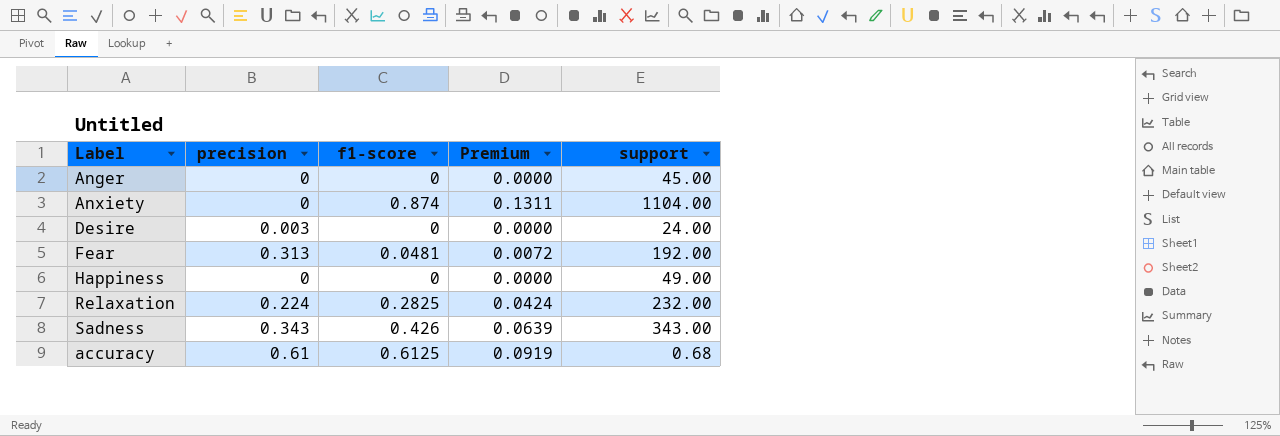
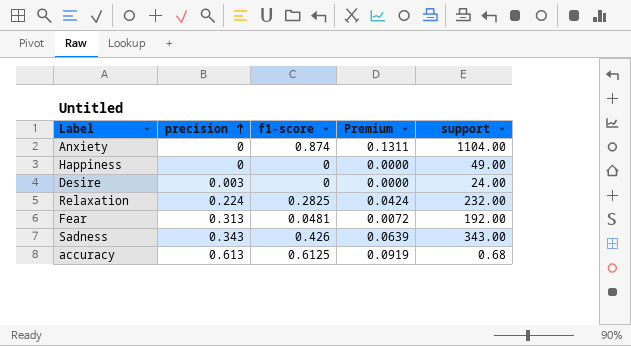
row order: none -> precision ascending
row Anger: 0 | 0 | 0.0000 | 45.00 -> none
accuracy | precision: 0.61 -> 0.613

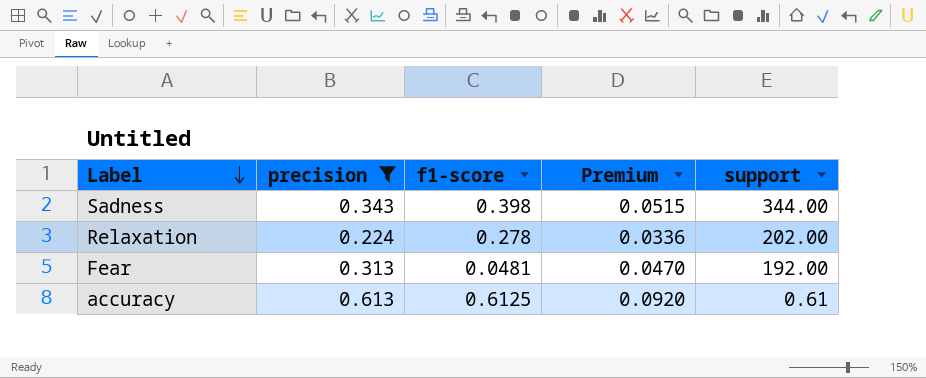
filter: none -> precision >= 0.224
row order: precision ascending -> Label descending
column Premium | formula: [f1-score] * 0.15 -> [precision] * 0.15
Sadness | f1-score: 0.426 -> 0.398
Sadness | support: 343.00 -> 344.00
Relaxation | f1-score: 0.2825 -> 0.278
Relaxation | support: 232.00 -> 202.00
accuracy | support: 0.68 -> 0.61

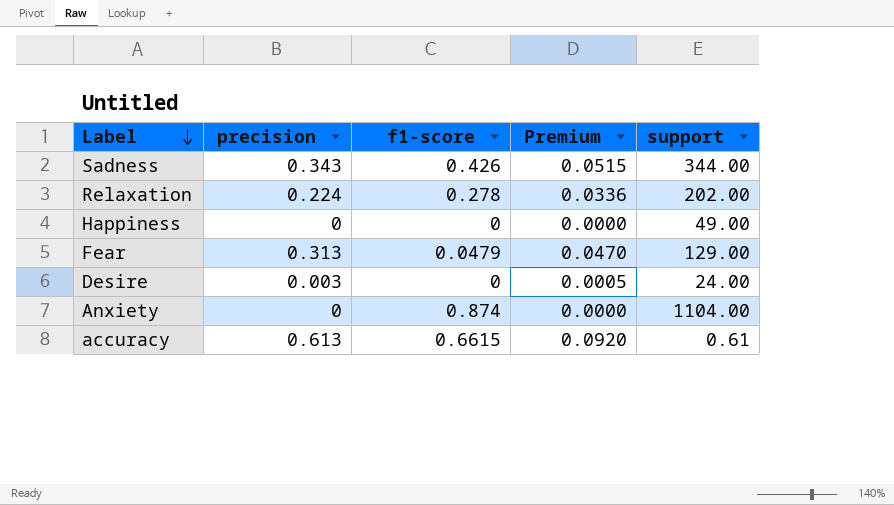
filter: precision >= 0.224 -> none
Sadness | f1-score: 0.398 -> 0.426
Fear | f1-score: 0.0481 -> 0.0479
Fear | support: 192.00 -> 129.00
accuracy | f1-score: 0.6125 -> 0.6615

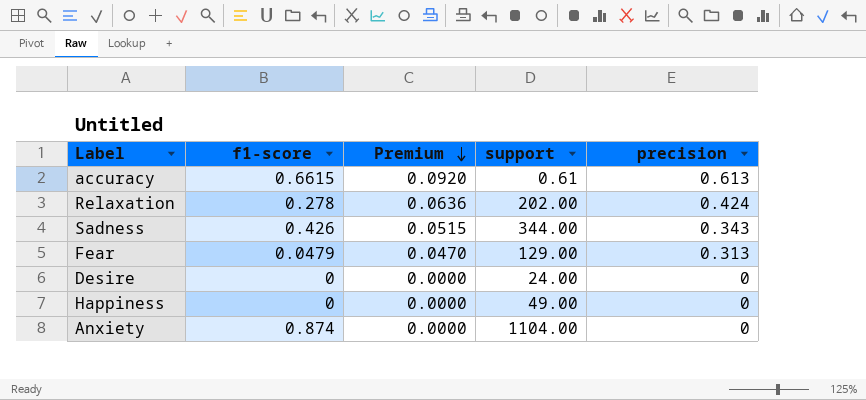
row order: Label descending -> Premium descending
column precision | position: 2 -> 5
Relaxation | Premium: 0.0336 -> 0.0636
Relaxation | precision: 0.224 -> 0.424
Desire | Premium: 0.0005 -> 0.0000
Desire | precision: 0.003 -> 0

